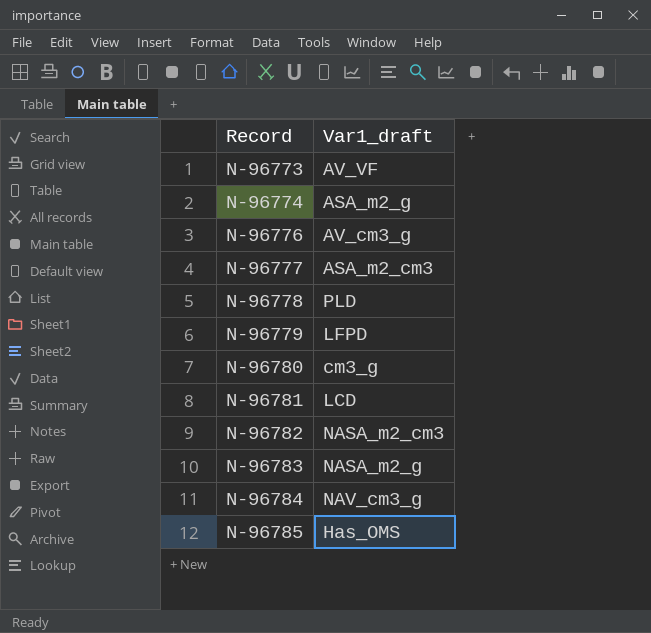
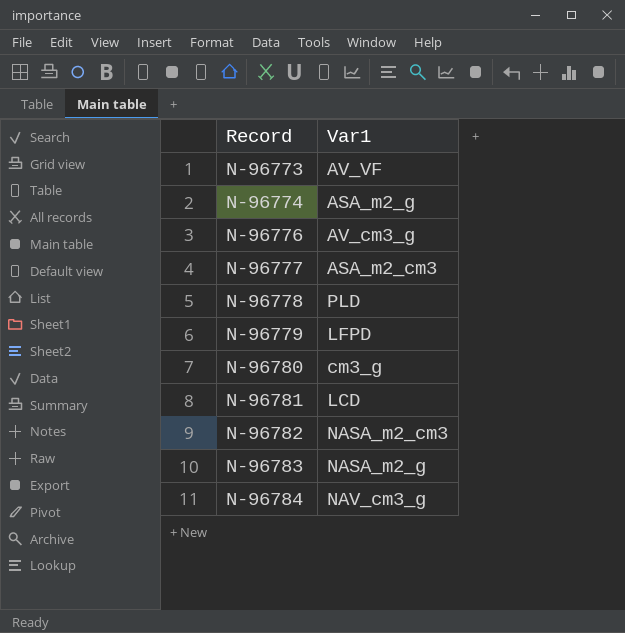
column name: Var1_draft -> Var1
row N-96785: Has_OMS -> none

